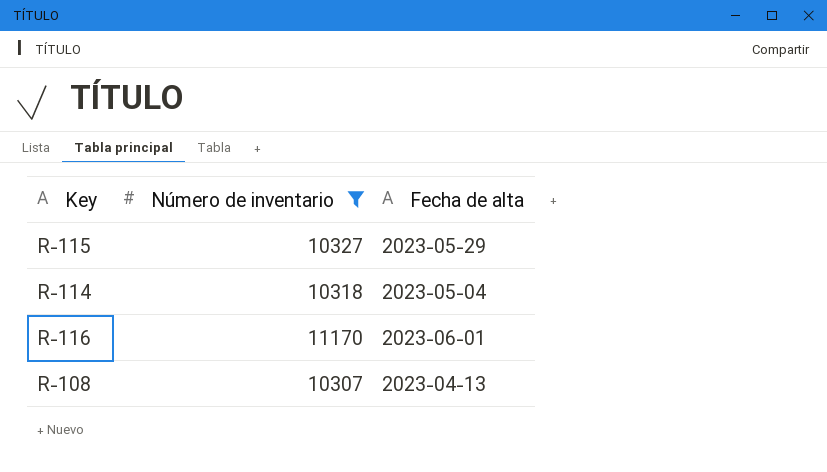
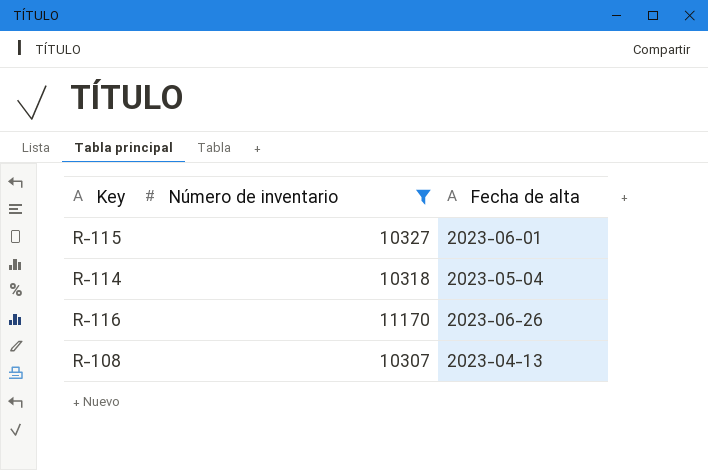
R-115 | Fecha de alta: 2023-05-29 -> 2023-06-01
R-116 | Fecha de alta: 2023-06-01 -> 2023-06-26

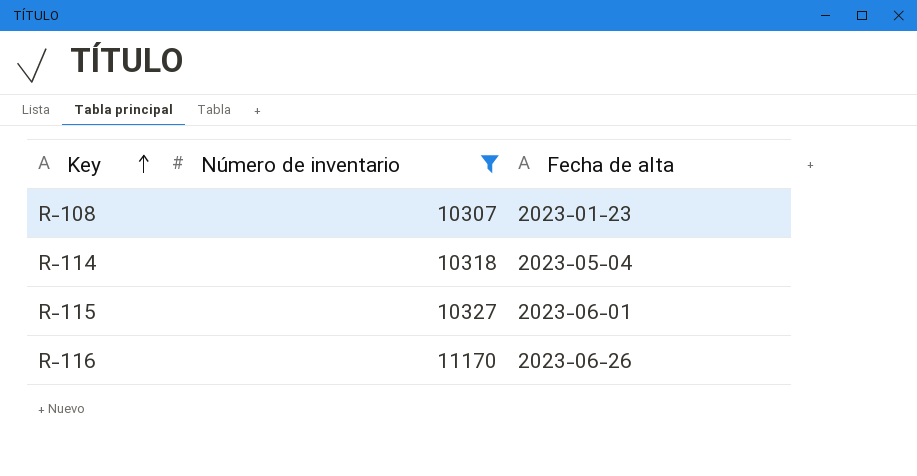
row order: none -> Key ascending
R-108 | Fecha de alta: 2023-04-13 -> 2023-01-23

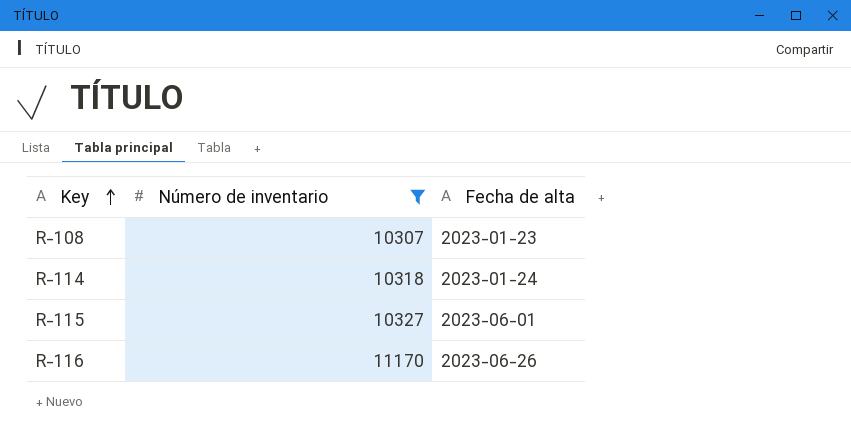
R-114 | Fecha de alta: 2023-05-04 -> 2023-01-24

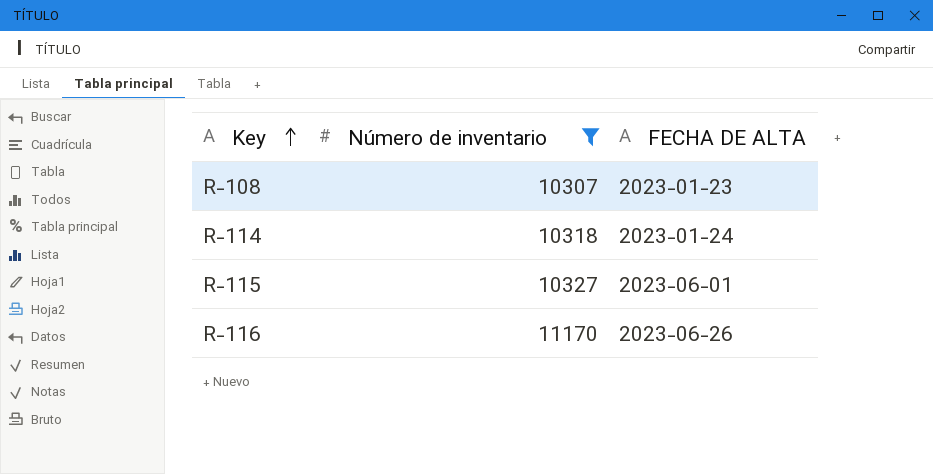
column name: Fecha de alta -> FECHA DE ALTA

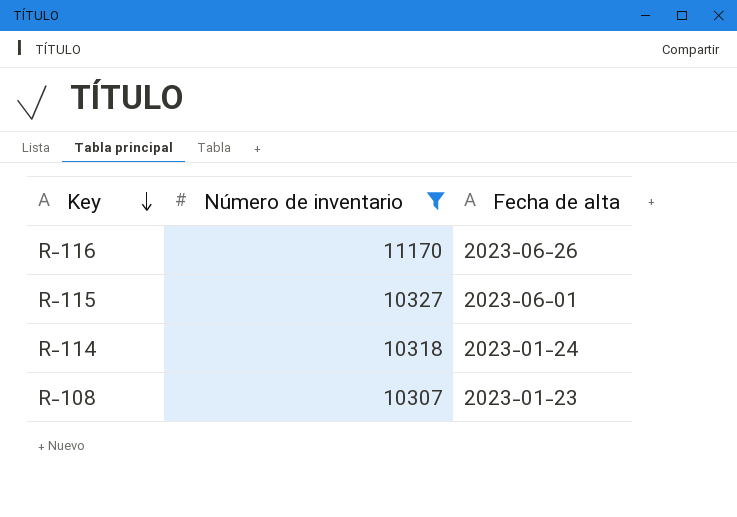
row order: Key ascending -> Key descending
column name: FECHA DE ALTA -> Fecha de alta

